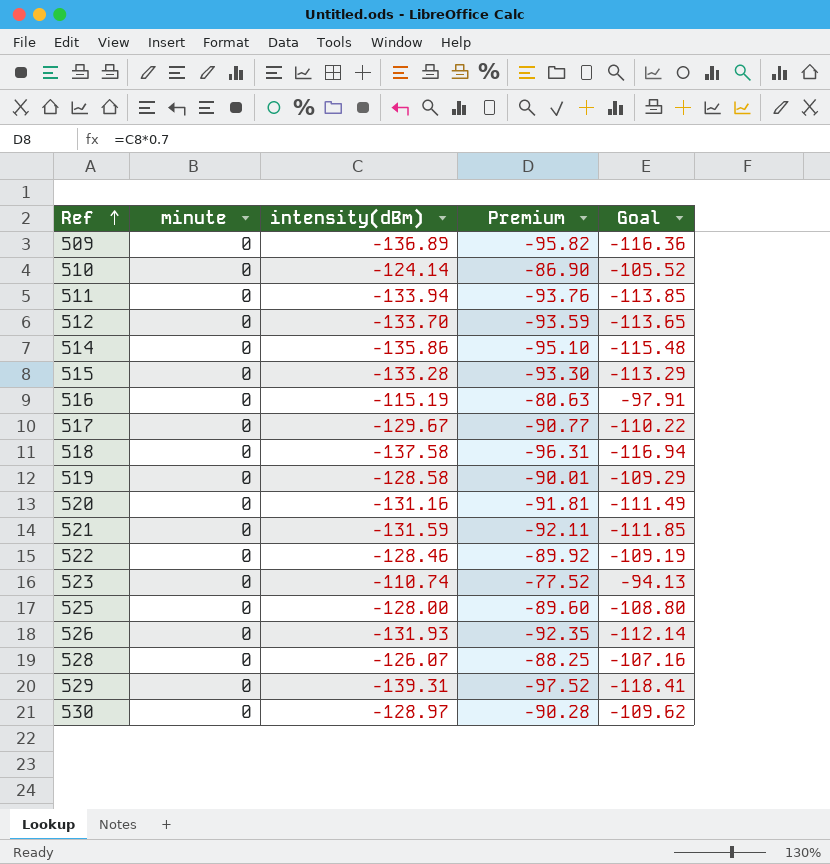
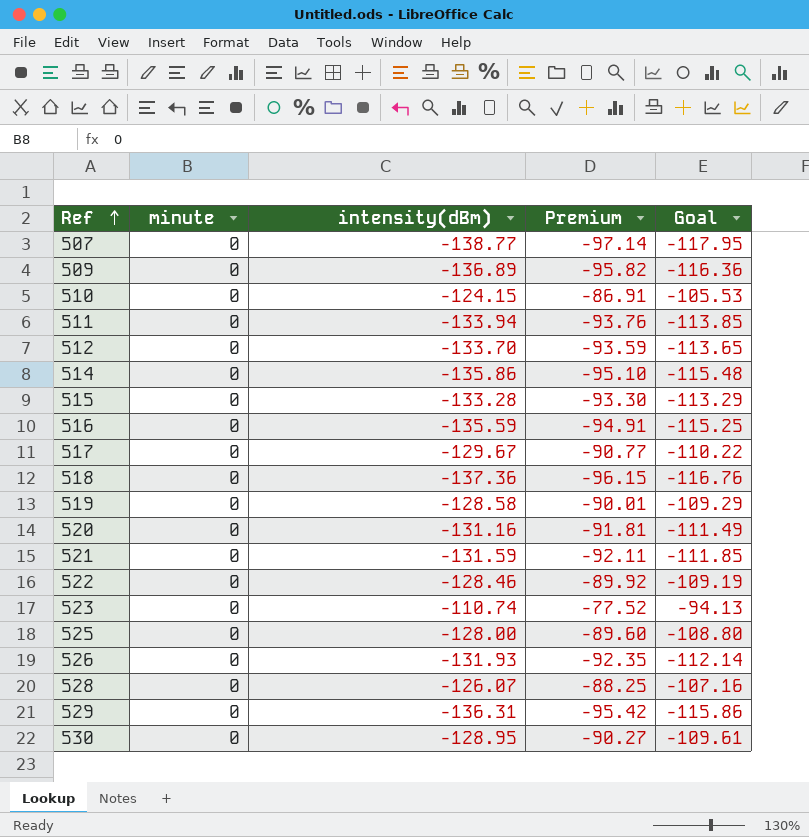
row 507: none -> 0 | -138.77 | -97.14 | -117.95
510 | intensity(dBm): -124.14 -> -124.15
510 | Premium: -86.90 -> -86.91
510 | Goal: -105.52 -> -105.53
516 | intensity(dBm): -115.19 -> -135.59
516 | Premium: -80.63 -> -94.91
516 | Goal: -97.91 -> -115.25
518 | intensity(dBm): -137.58 -> -137.36
518 | Premium: -96.31 -> -96.15
518 | Goal: -116.94 -> -116.76
529 | intensity(dBm): -139.31 -> -136.31
529 | Premium: -97.52 -> -95.42
529 | Goal: -118.41 -> -115.86
530 | intensity(dBm): -128.97 -> -128.95
530 | Premium: -90.28 -> -90.27
530 | Goal: -109.62 -> -109.61

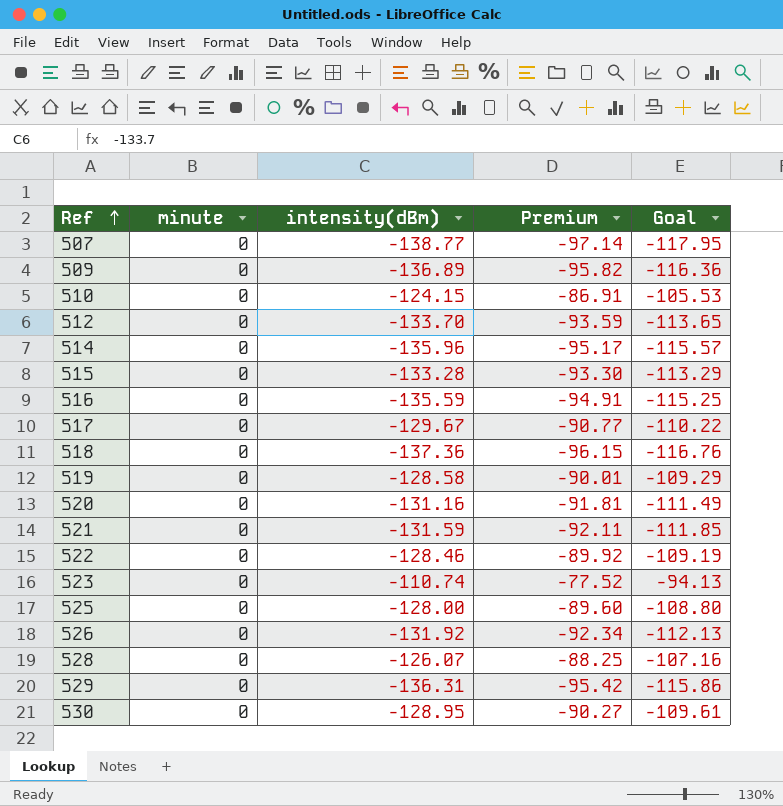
row 511: 0 | -133.94 | -93.76 | -113.85 -> none
514 | intensity(dBm): -135.86 -> -135.96
514 | Premium: -95.10 -> -95.17
514 | Goal: -115.48 -> -115.57
526 | intensity(dBm): -131.93 -> -131.92
526 | Premium: -92.35 -> -92.34
526 | Goal: -112.14 -> -112.13

